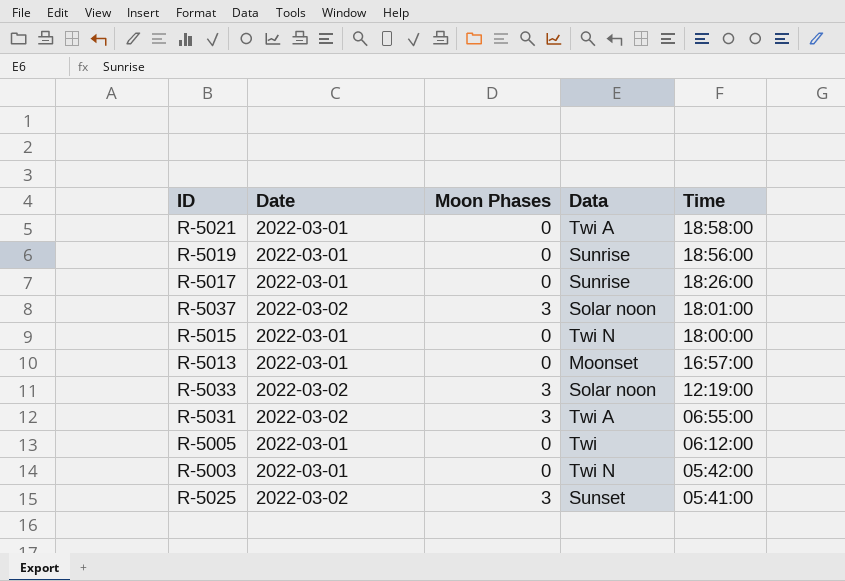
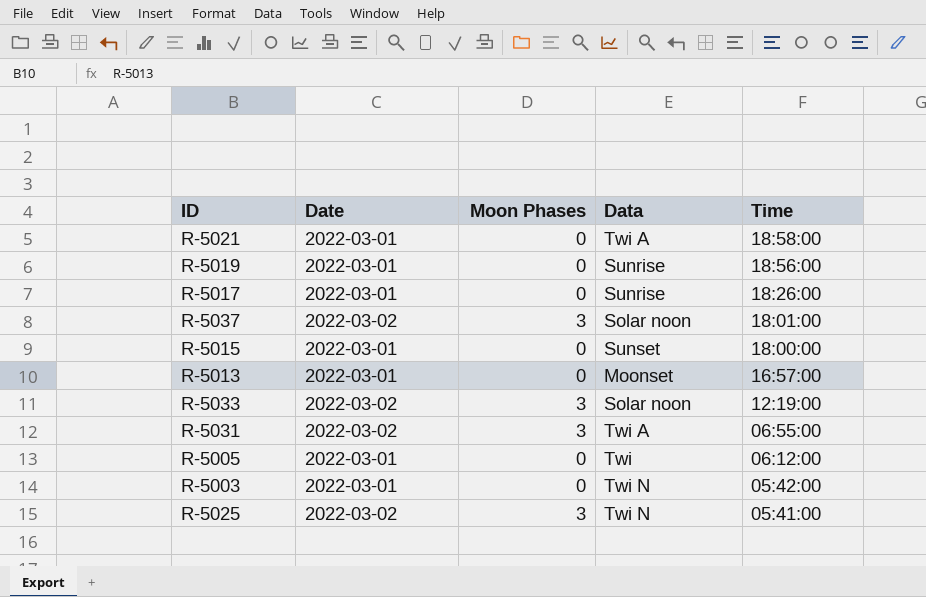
R-5015 | Data: Twi N -> Sunset
R-5025 | Data: Sunset -> Twi N

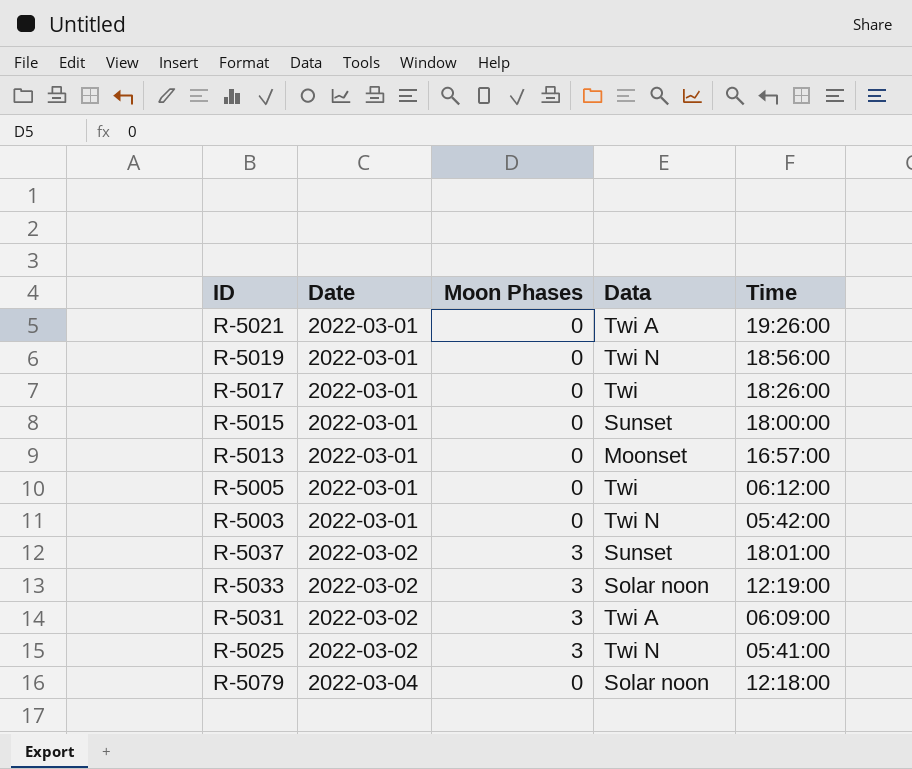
row order: Time descending -> Date ascending
R-5021 | Time: 18:58:00 -> 19:26:00
R-5019 | Data: Sunrise -> Twi N
R-5017 | Data: Sunrise -> Twi
R-5037 | Data: Solar noon -> Sunset
R-5031 | Time: 06:55:00 -> 06:09:00
row R-5079: none -> 2022-03-04 | 0 | Solar noon | 12:18:00

